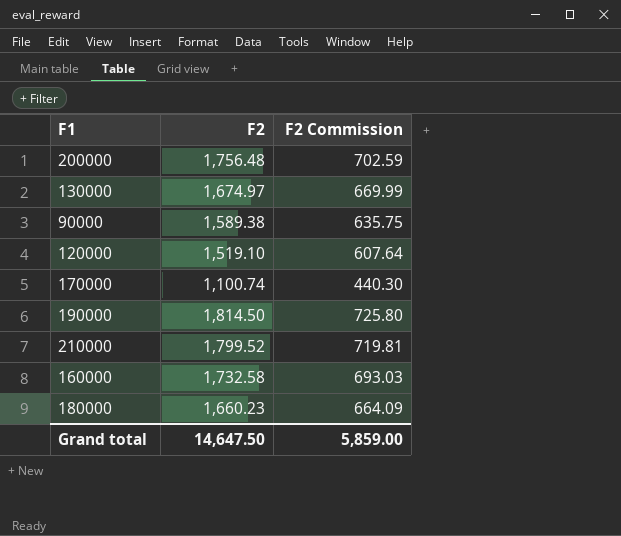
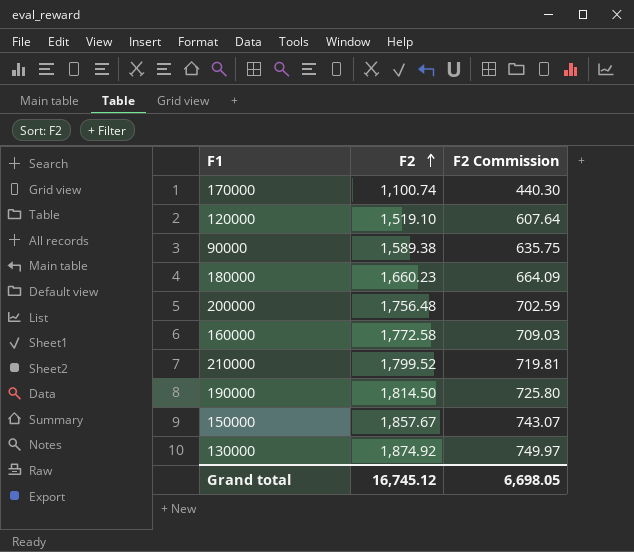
row order: none -> F2 ascending
160000 | F2: 1,732.58 -> 1,772.58
160000 | F2 Commission: 693.03 -> 709.03
row 150000: none -> 1,857.67 | 743.07
130000 | F2: 1,674.97 -> 1,874.92
130000 | F2 Commission: 669.99 -> 749.97
Grand total | F2: 14,647.50 -> 16,745.12
Grand total | F2 Commission: 5,859.00 -> 6,698.05

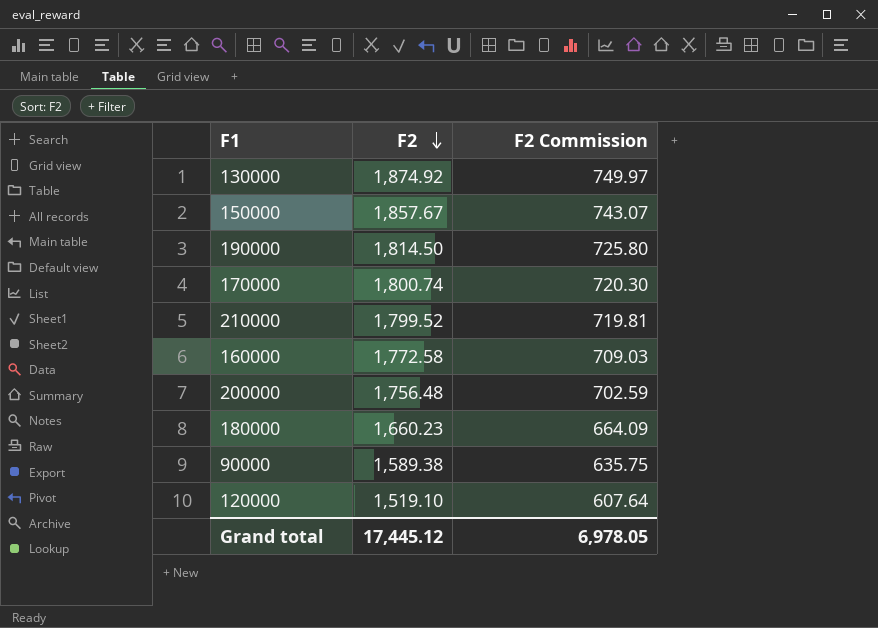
row order: F2 ascending -> F2 descending
170000 | F2: 1,100.74 -> 1,800.74
170000 | F2 Commission: 440.30 -> 720.30
Grand total | F2: 16,745.12 -> 17,445.12
Grand total | F2 Commission: 6,698.05 -> 6,978.05

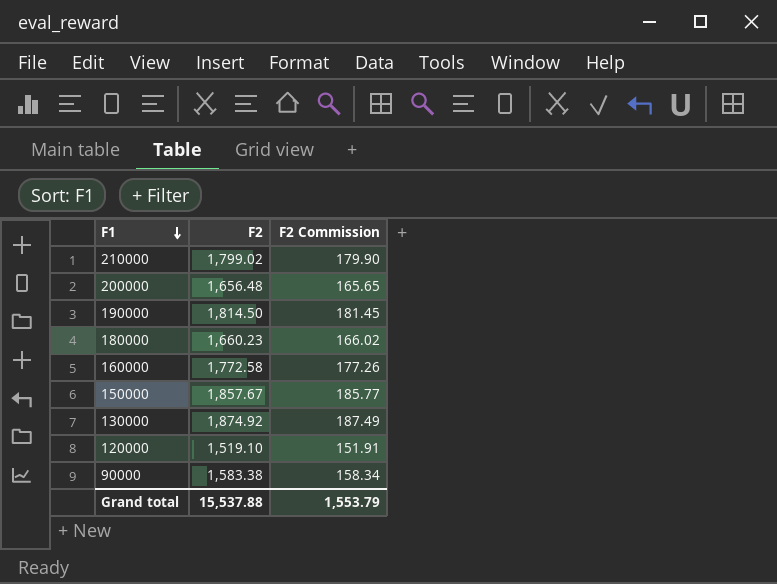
row order: F2 descending -> F1 descending
column F2 Commission | formula: [F2] * 0.4 -> [F2] * 0.1
row 170000: 1,800.74 | 720.30 -> none
210000 | F2: 1,799.52 -> 1,799.02
200000 | F2: 1,756.48 -> 1,656.48
90000 | F2: 1,589.38 -> 1,583.38
Grand total | F2: 17,445.12 -> 15,537.88
Grand total | F2 Commission: 6,978.05 -> 1,553.79

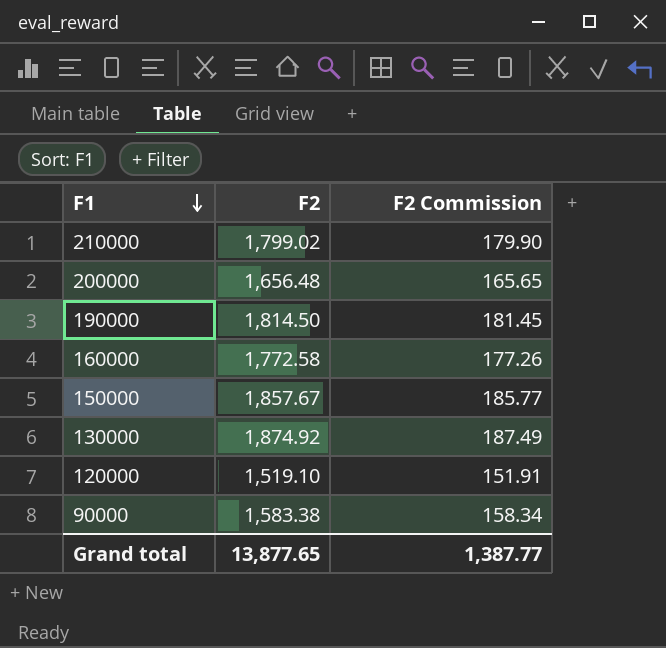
row 180000: 1,660.23 | 166.02 -> none
Grand total | F2: 15,537.88 -> 13,877.65
Grand total | F2 Commission: 1,553.79 -> 1,387.77

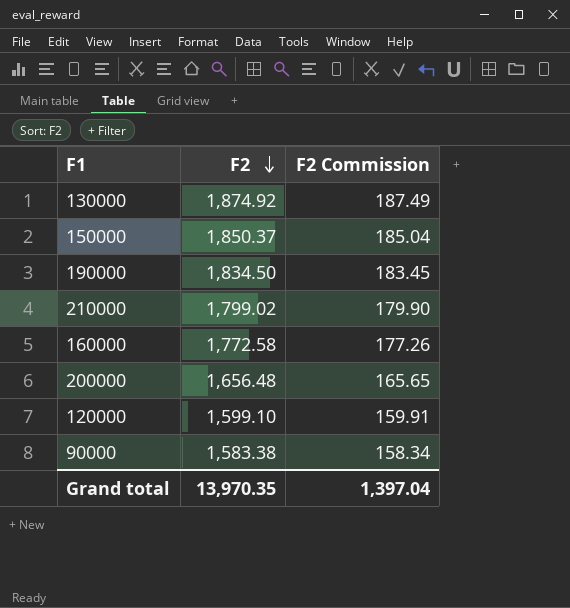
row order: F1 descending -> F2 descending
150000 | F2: 1,857.67 -> 1,850.37
150000 | F2 Commission: 185.77 -> 185.04
190000 | F2: 1,814.50 -> 1,834.50
190000 | F2 Commission: 181.45 -> 183.45
120000 | F2: 1,519.10 -> 1,599.10
120000 | F2 Commission: 151.91 -> 159.91
Grand total | F2: 13,877.65 -> 13,970.35
Grand total | F2 Commission: 1,387.77 -> 1,397.04

